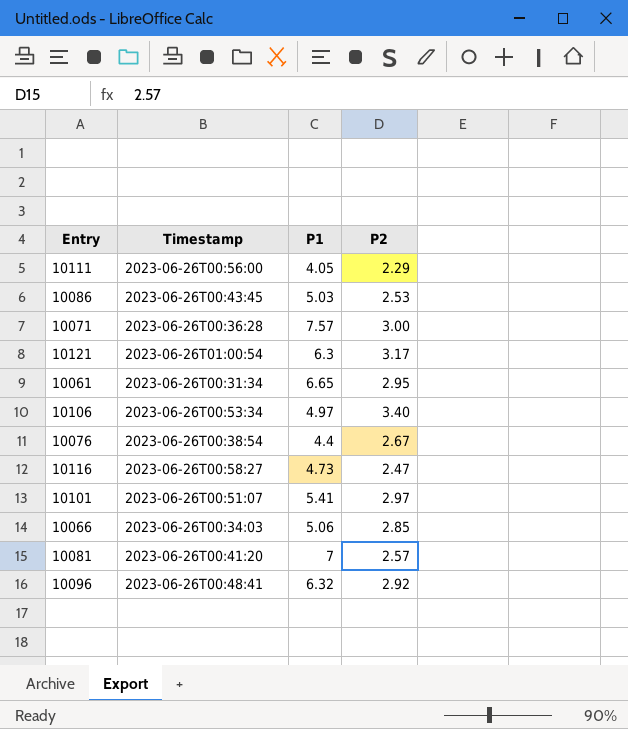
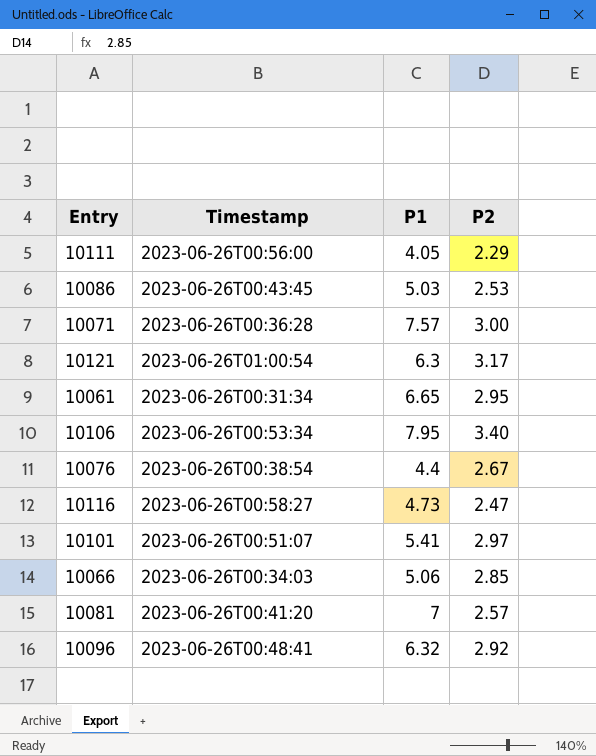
10106 | P1: 4.97 -> 7.95

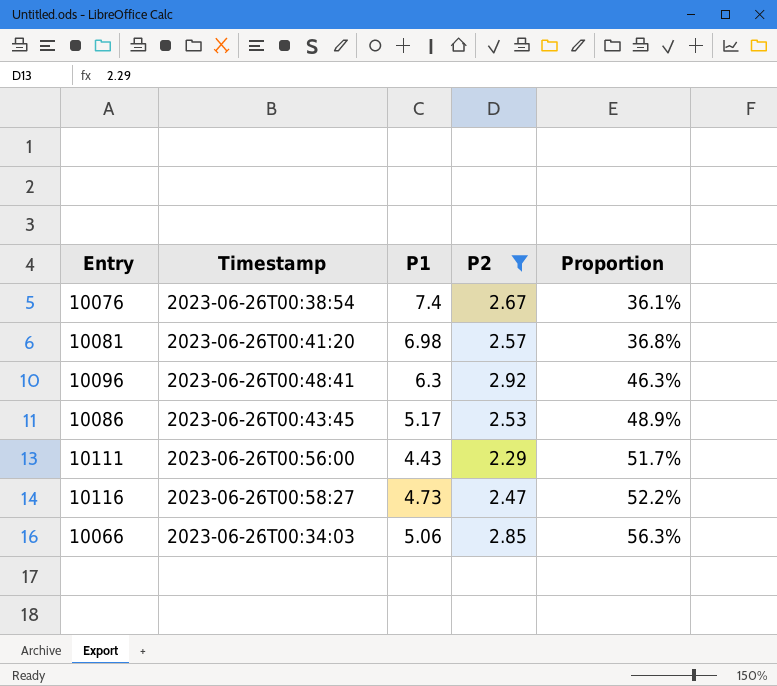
filter: none -> P2 <= 2.92
row order: none -> Proportion ascending
column Proportion | formula: none -> [P2] / [P1]
10076 | P1: 4.4 -> 7.4
10081 | P1: 7 -> 6.98
10096 | P1: 6.32 -> 6.3
10086 | P1: 5.03 -> 5.17
10111 | P1: 4.05 -> 4.43

